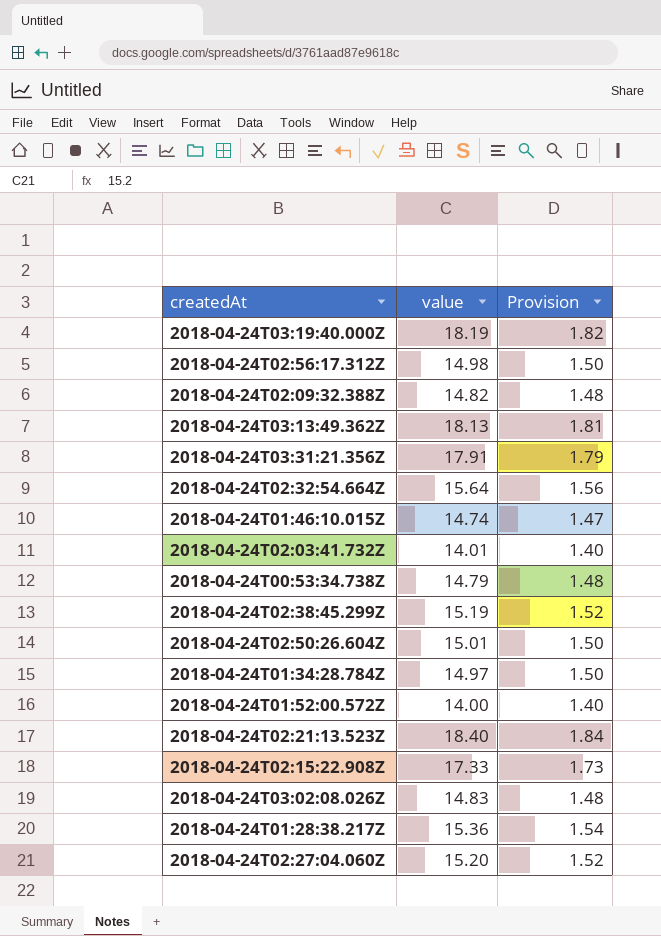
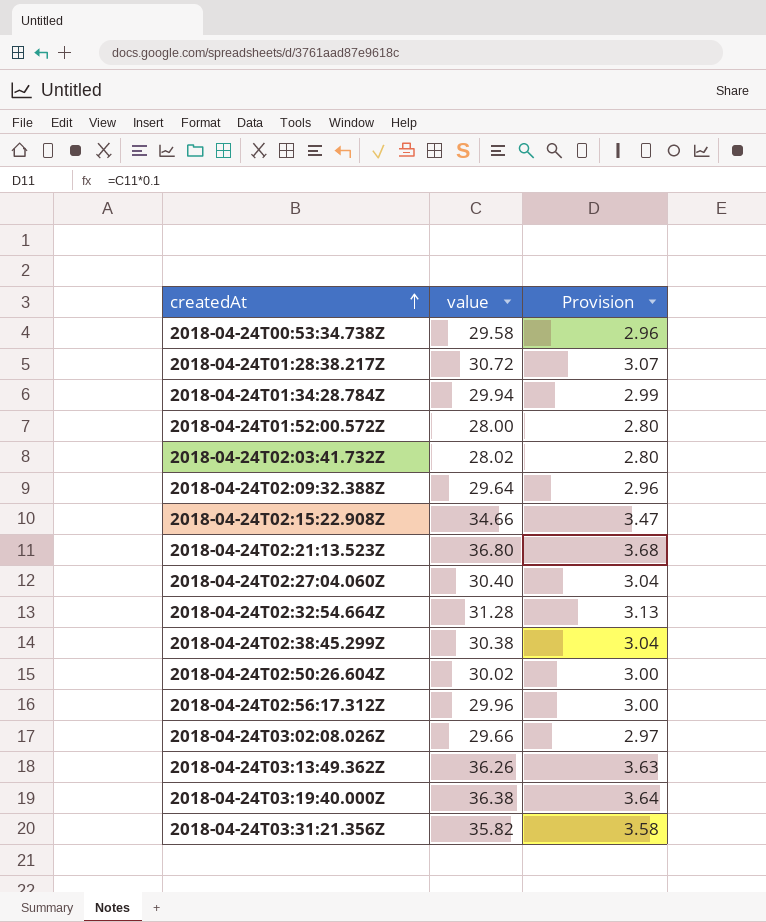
row order: none -> createdAt ascending
row 2018-04-24T01:46:10.015Z: 14.74 | 1.47 -> none
2018-04-24T00:53:34.738Z | value: 14.79 -> 29.58
2018-04-24T00:53:34.738Z | Provision: 1.48 -> 2.96
2018-04-24T01:28:38.217Z | value: 15.36 -> 30.72
2018-04-24T01:28:38.217Z | Provision: 1.54 -> 3.07
2018-04-24T01:34:28.784Z | value: 14.97 -> 29.94
2018-04-24T01:34:28.784Z | Provision: 1.50 -> 2.99
2018-04-24T01:52:00.572Z | value: 14.00 -> 28.00
2018-04-24T01:52:00.572Z | Provision: 1.40 -> 2.80
2018-04-24T02:03:41.732Z | value: 14.01 -> 28.02
2018-04-24T02:03:41.732Z | Provision: 1.40 -> 2.80
2018-04-24T02:09:32.388Z | value: 14.82 -> 29.64
2018-04-24T02:09:32.388Z | Provision: 1.48 -> 2.96
2018-04-24T02:15:22.908Z | value: 17.33 -> 34.66
2018-04-24T02:15:22.908Z | Provision: 1.73 -> 3.47
2018-04-24T02:21:13.523Z | value: 18.40 -> 36.80
2018-04-24T02:21:13.523Z | Provision: 1.84 -> 3.68
2018-04-24T02:27:04.060Z | value: 15.20 -> 30.40
2018-04-24T02:27:04.060Z | Provision: 1.52 -> 3.04
2018-04-24T02:32:54.664Z | value: 15.64 -> 31.28
2018-04-24T02:32:54.664Z | Provision: 1.56 -> 3.13
2018-04-24T02:38:45.299Z | value: 15.19 -> 30.38
2018-04-24T02:38:45.299Z | Provision: 1.52 -> 3.04
2018-04-24T02:50:26.604Z | value: 15.01 -> 30.02
2018-04-24T02:50:26.604Z | Provision: 1.50 -> 3.00
2018-04-24T02:56:17.312Z | value: 14.98 -> 29.96
2018-04-24T02:56:17.312Z | Provision: 1.50 -> 3.00
2018-04-24T03:02:08.026Z | value: 14.83 -> 29.66
2018-04-24T03:02:08.026Z | Provision: 1.48 -> 2.97
2018-04-24T03:13:49.362Z | value: 18.13 -> 36.26
2018-04-24T03:13:49.362Z | Provision: 1.81 -> 3.63
2018-04-24T03:19:40.000Z | value: 18.19 -> 36.38
2018-04-24T03:19:40.000Z | Provision: 1.82 -> 3.64
2018-04-24T03:31:21.356Z | value: 17.91 -> 35.82
2018-04-24T03:31:21.356Z | Provision: 1.79 -> 3.58

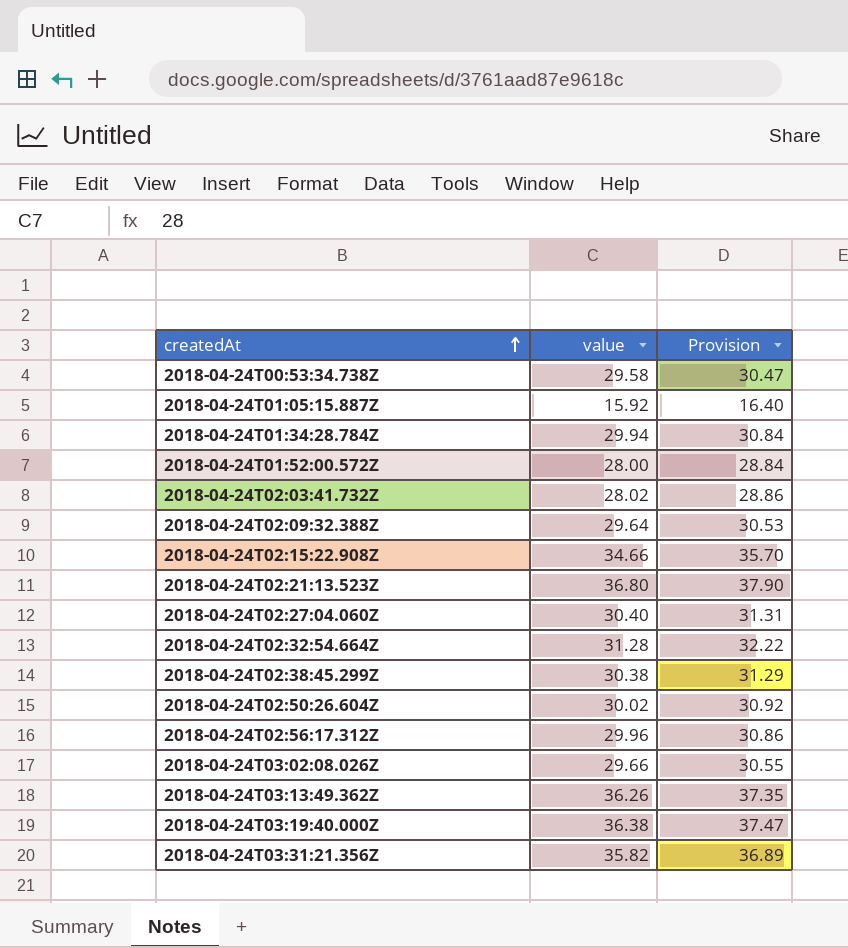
column Provision | formula: [value] * 0.1 -> [value] * 1.03
row 2018-04-24T01:28:38.217Z: 30.72 | 3.07 -> none
row 2018-04-24T01:05:15.887Z: none -> 15.92 | 16.40

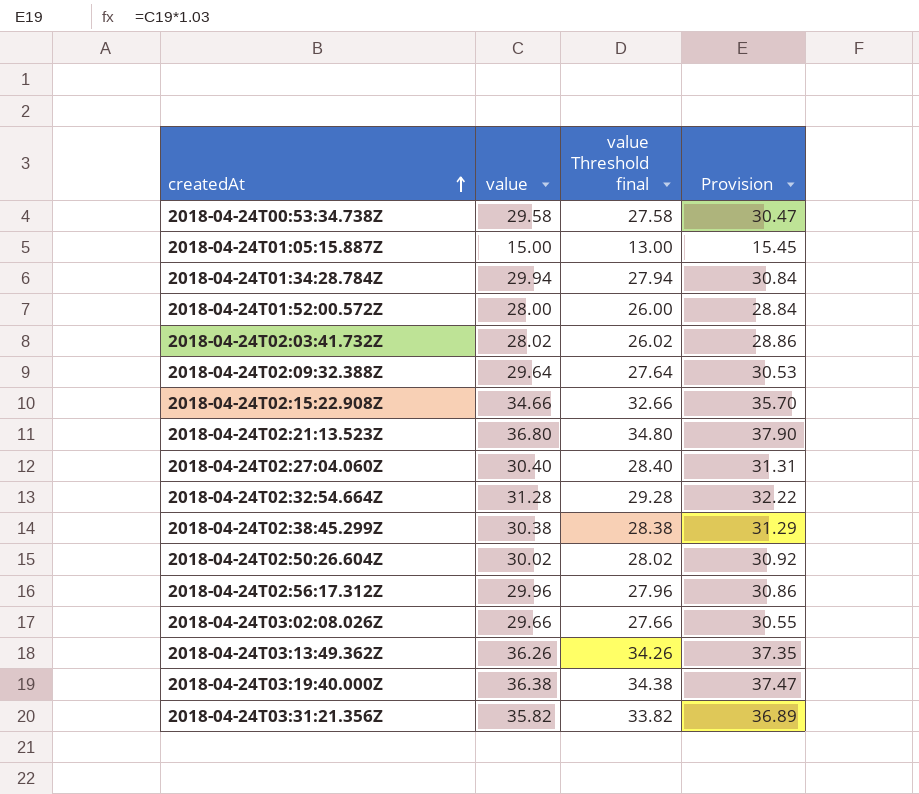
column value Threshold final | formula: none -> [value] - 2
2018-04-24T01:05:15.887Z | value: 15.92 -> 15.00
2018-04-24T01:05:15.887Z | Provision: 16.40 -> 15.45

